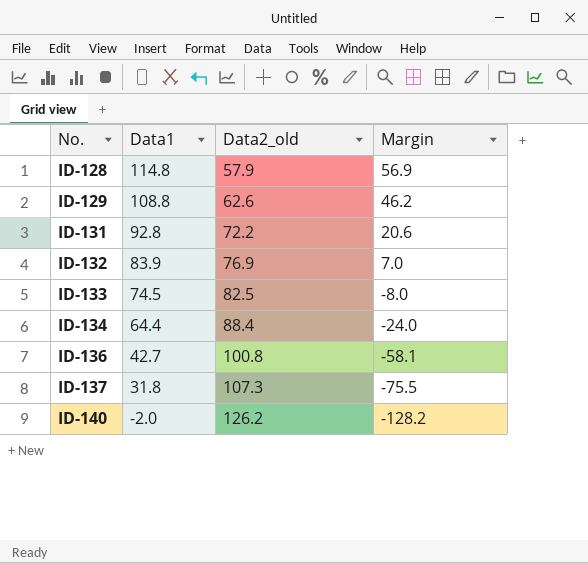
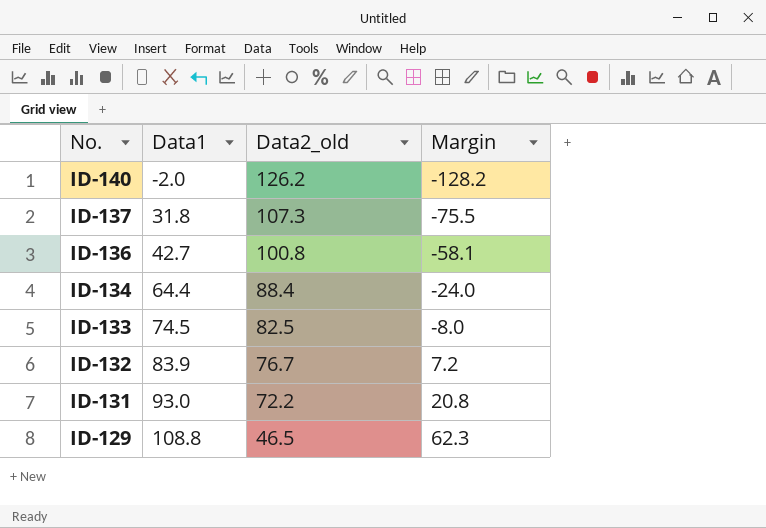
row order: No. ascending -> No. descending
row ID-128: 114.8 | 57.9 | 56.9 -> none
ID-132 | Data2_old: 76.9 -> 76.7
ID-132 | Margin: 7.0 -> 7.2
ID-131 | Data1: 92.8 -> 93.0
ID-131 | Margin: 20.6 -> 20.8
ID-129 | Data2_old: 62.6 -> 46.5
ID-129 | Margin: 46.2 -> 62.3

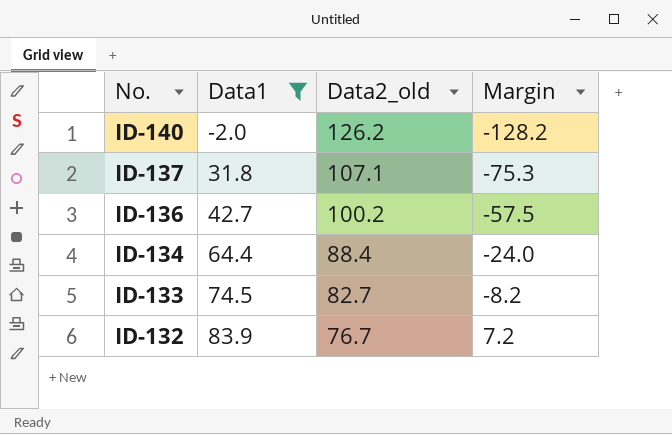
filter: none -> Data1 <= 83.9
ID-137 | Data2_old: 107.3 -> 107.1
ID-137 | Margin: -75.5 -> -75.3
ID-136 | Data2_old: 100.8 -> 100.2
ID-136 | Margin: -58.1 -> -57.5
ID-133 | Data2_old: 82.5 -> 82.7
ID-133 | Margin: -8.0 -> -8.2

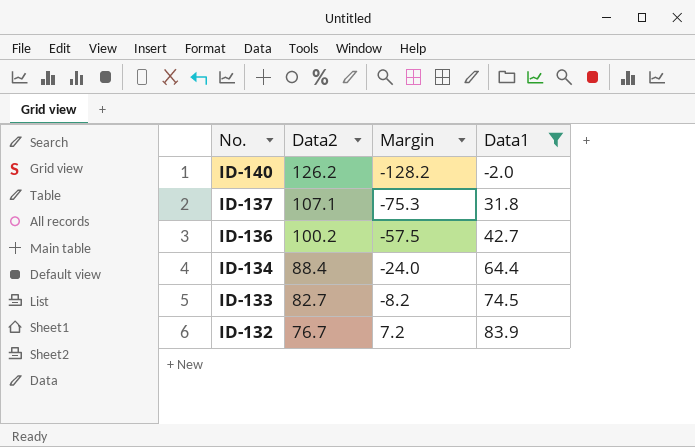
column name: Data2_old -> Data2
column Data1 | position: 2 -> 4

